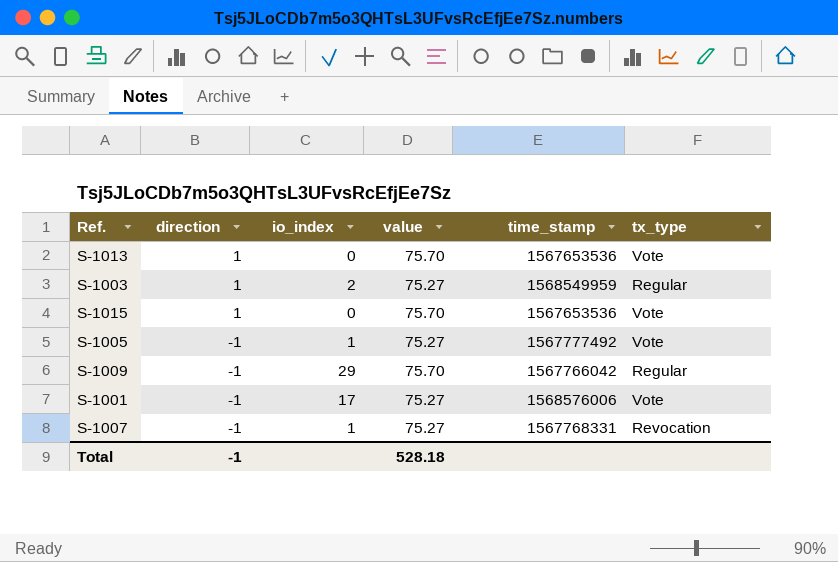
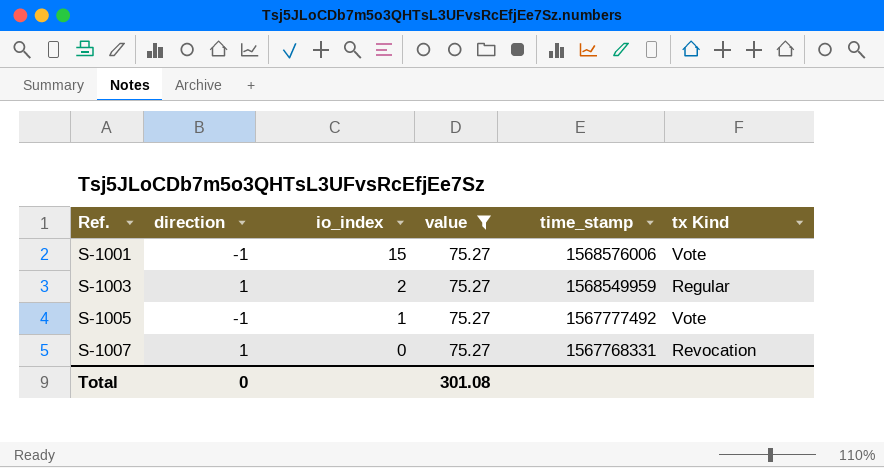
filter: none -> value = 75.27
row order: direction descending -> Ref. ascending
column name: tx_type -> tx Kind
S-1001 | io_index: 17 -> 15
S-1007 | direction: -1 -> 1
S-1007 | io_index: 1 -> 0
Total | direction: -1 -> 0
Total | value: 528.18 -> 301.08

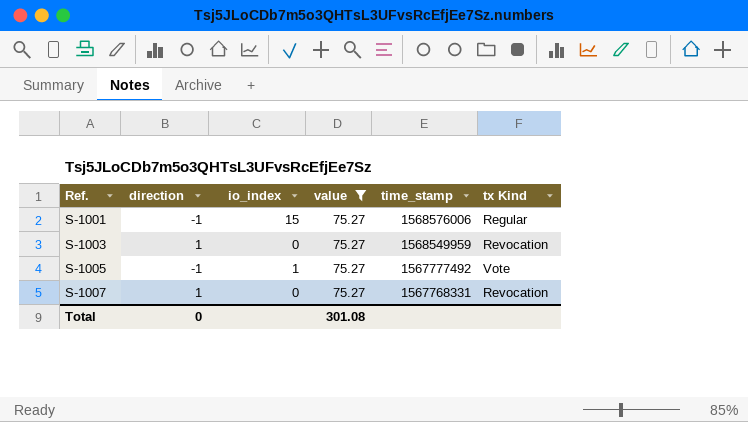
S-1001 | tx Kind: Vote -> Regular
S-1003 | io_index: 2 -> 0
S-1003 | tx Kind: Regular -> Revocation

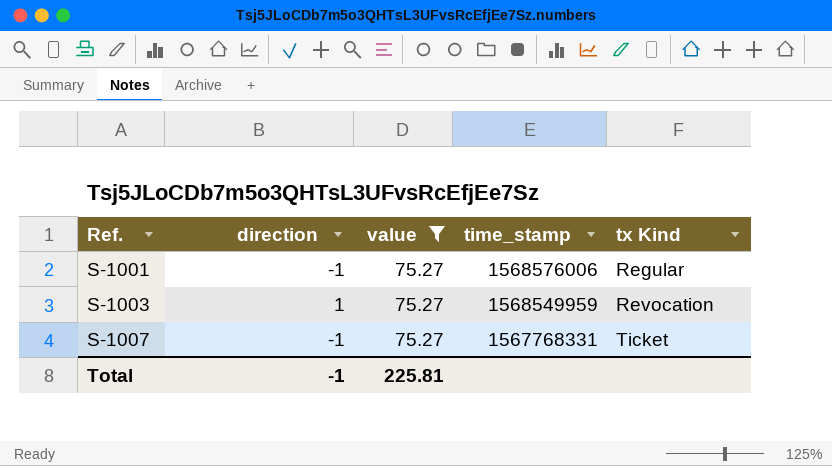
column io_index | position: 3 -> none
row S-1005: -1 | 1 | 75.27 | 1567777492 | Vote -> none
S-1007 | direction: 1 -> -1
S-1007 | tx Kind: Revocation -> Ticket
Total | direction: 0 -> -1
Total | value: 301.08 -> 225.81

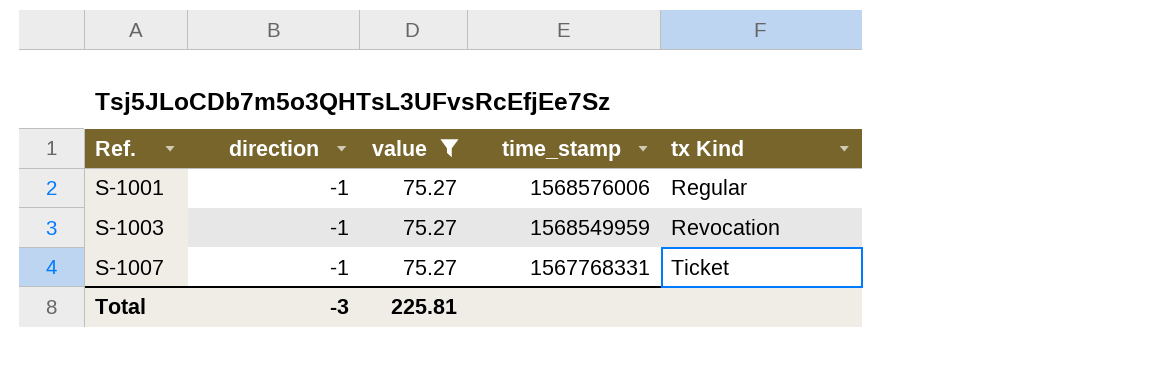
S-1003 | direction: 1 -> -1
Total | direction: -1 -> -3

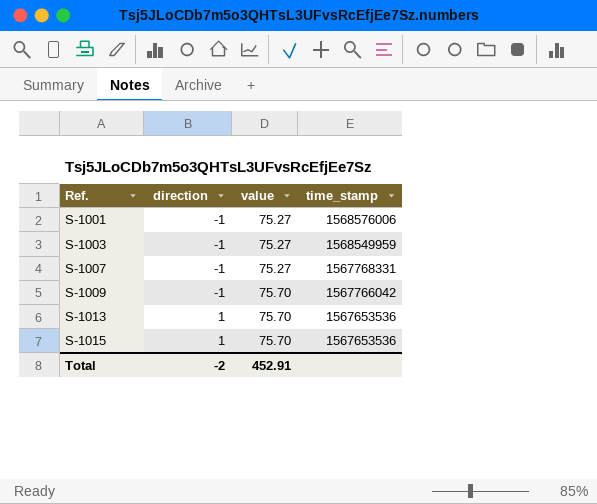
filter: value = 75.27 -> none
column tx Kind | position: 5 -> none
Total | direction: -3 -> -2
Total | value: 225.81 -> 452.91

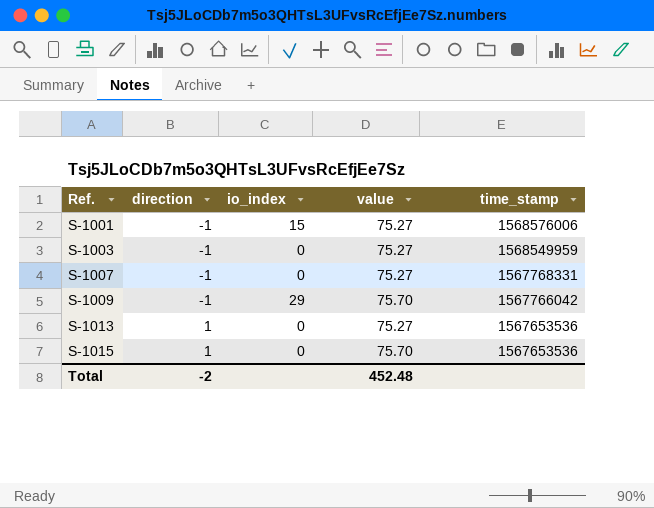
column io_index | position: none -> 3
S-1013 | value: 75.70 -> 75.27
Total | value: 452.91 -> 452.48

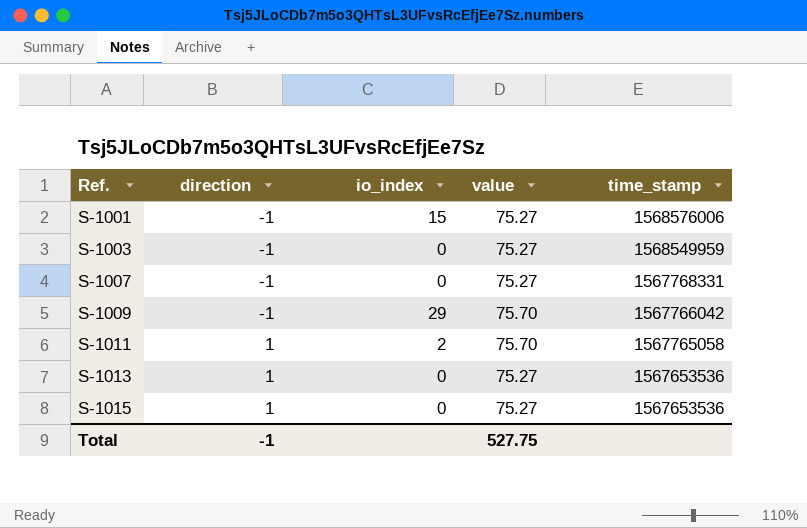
row S-1011: none -> 1 | 2 | 75.70 | 1567765058
S-1015 | value: 75.70 -> 75.27
Total | direction: -2 -> -1
Total | value: 452.48 -> 527.75

